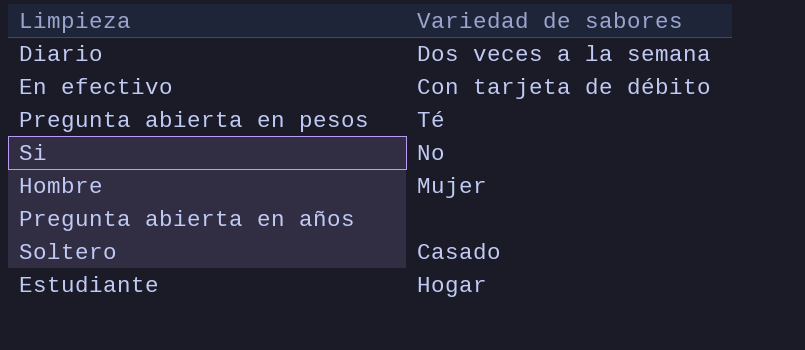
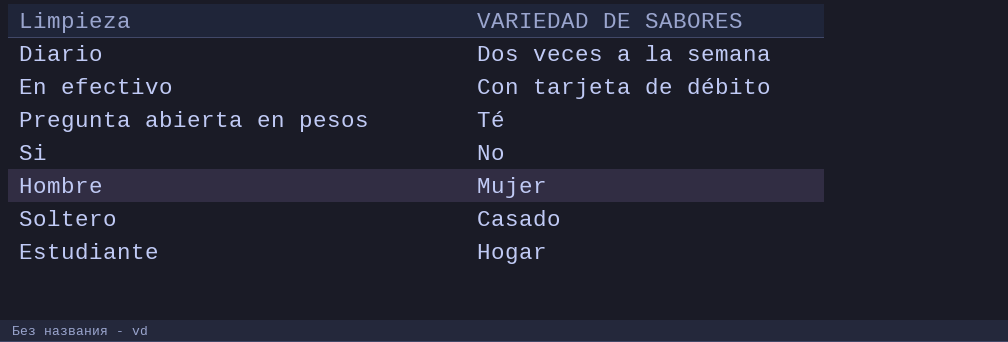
column name: Variedad de sabores -> VARIEDAD DE SABORES
row Pregunta abierta en años: none -> none

